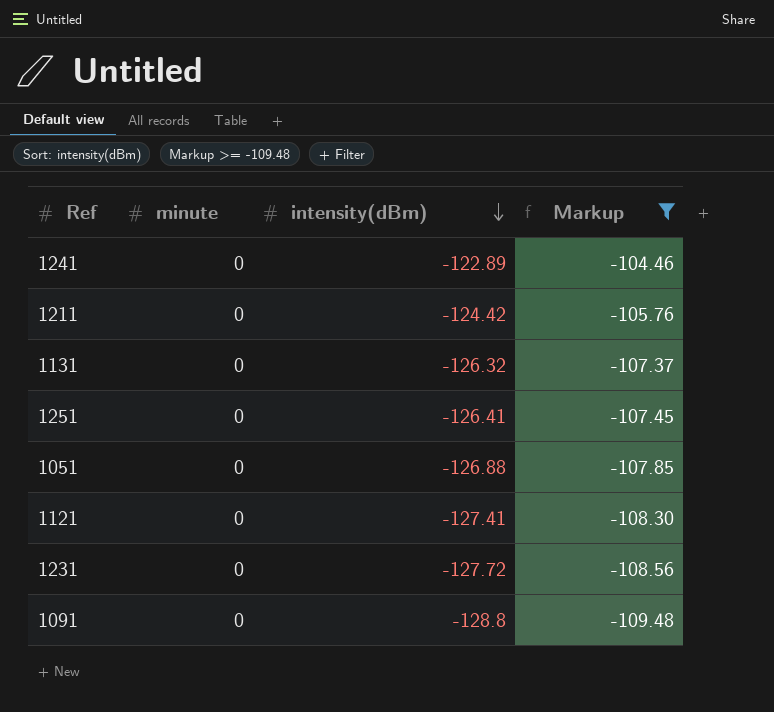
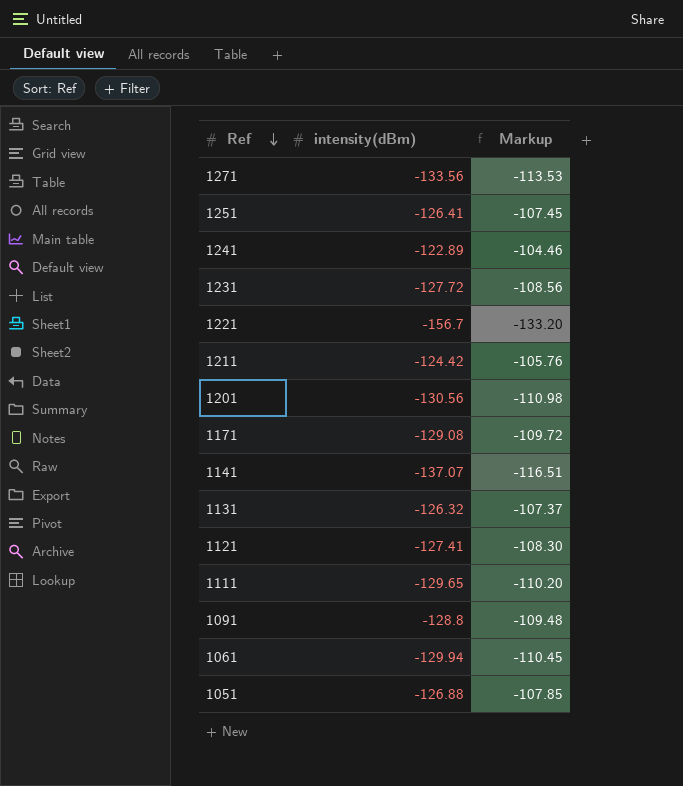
filter: Markup >= -109.48 -> none
row order: intensity(dBm) descending -> Ref descending
column minute | position: 2 -> none

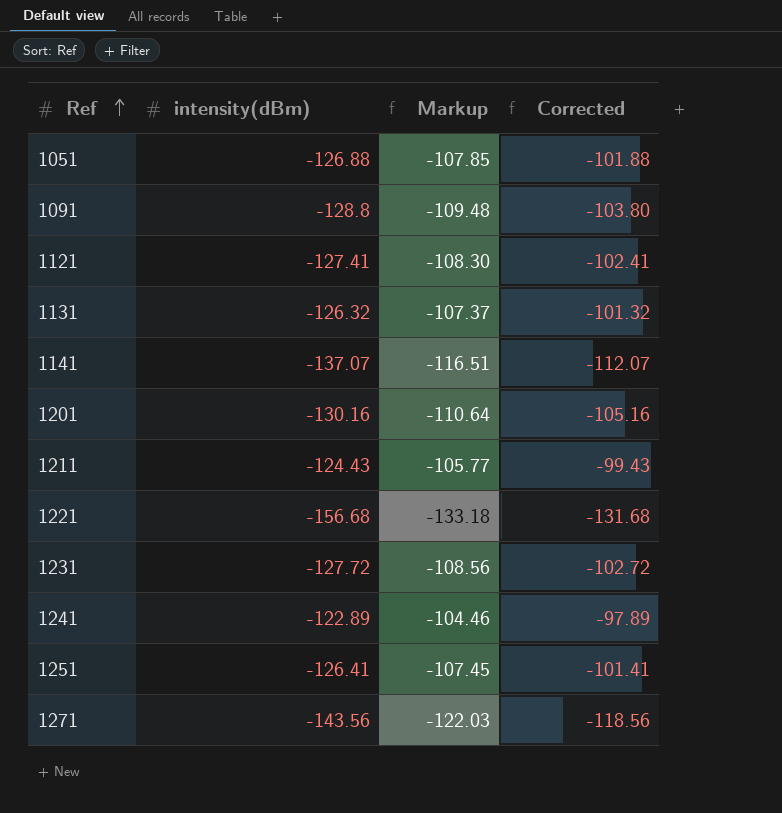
row order: Ref descending -> Ref ascending
column Corrected | formula: none -> [intensity(dBm)] + 25
row 1171: -129.08 | -109.72 -> none
row 1111: -129.65 | -110.20 -> none
row 1061: -129.94 | -110.45 -> none
1201 | intensity(dBm): -130.56 -> -130.16
1201 | Markup: -110.98 -> -110.64
1211 | intensity(dBm): -124.42 -> -124.43
1211 | Markup: -105.76 -> -105.77
1221 | intensity(dBm): -156.7 -> -156.68
1221 | Markup: -133.20 -> -133.18
1271 | intensity(dBm): -133.56 -> -143.56
1271 | Markup: -113.53 -> -122.03

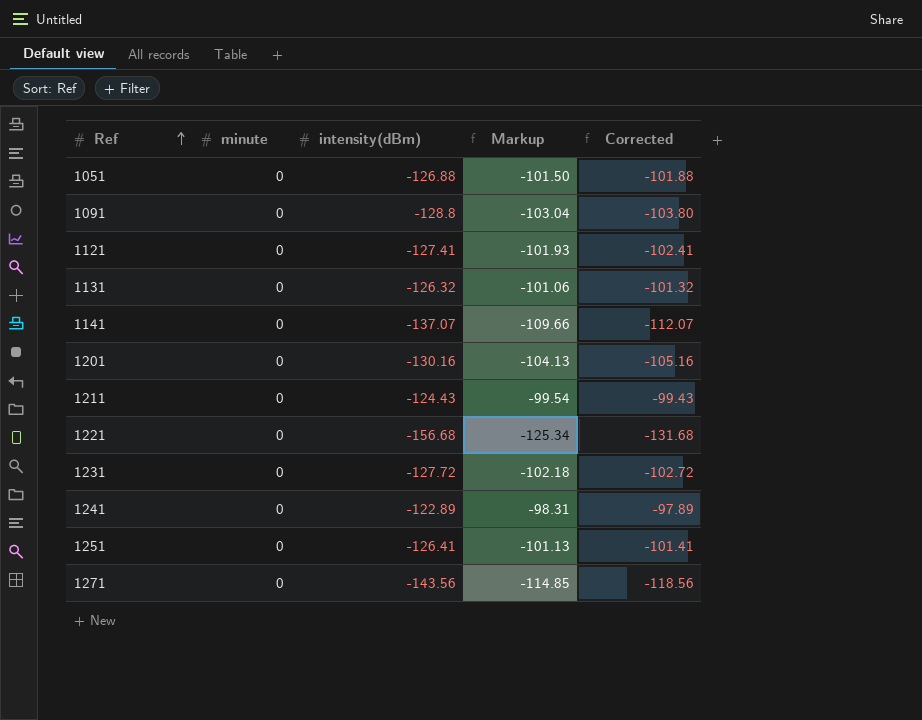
column minute | position: none -> 2
column Markup | formula: [intensity(dBm)] * 0.85 -> [intensity(dBm)] * 0.8

